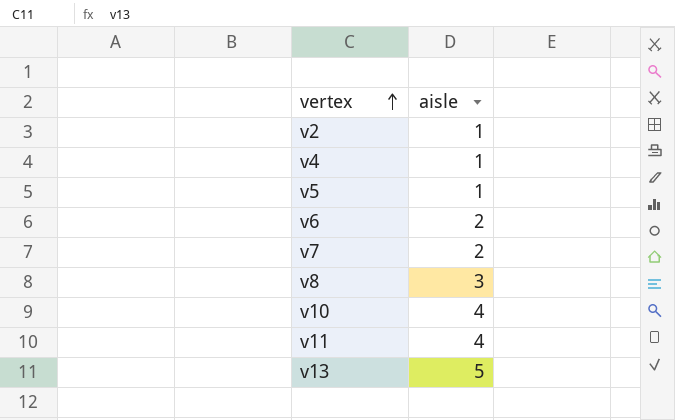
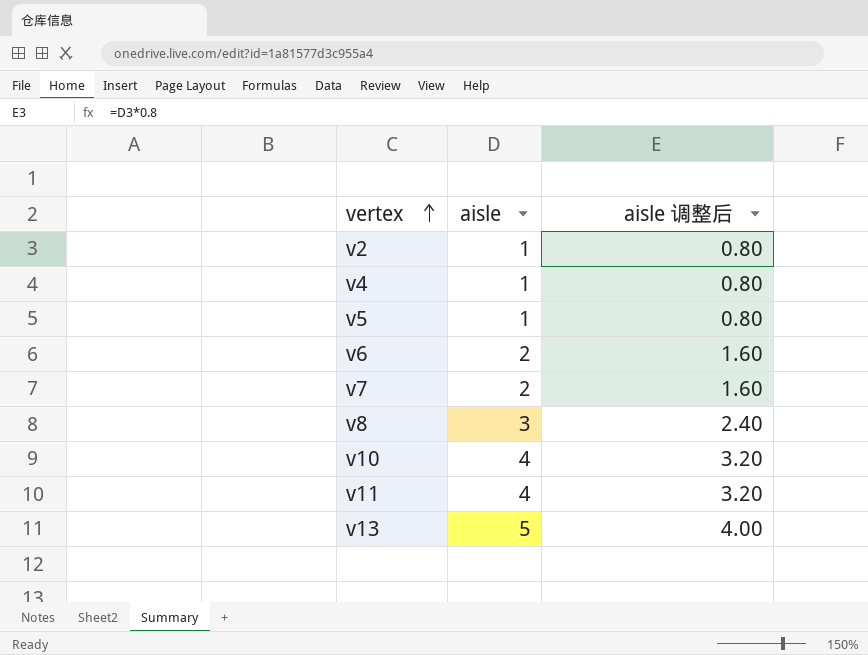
column aisle 调整后 | formula: none -> [aisle] * 0.8

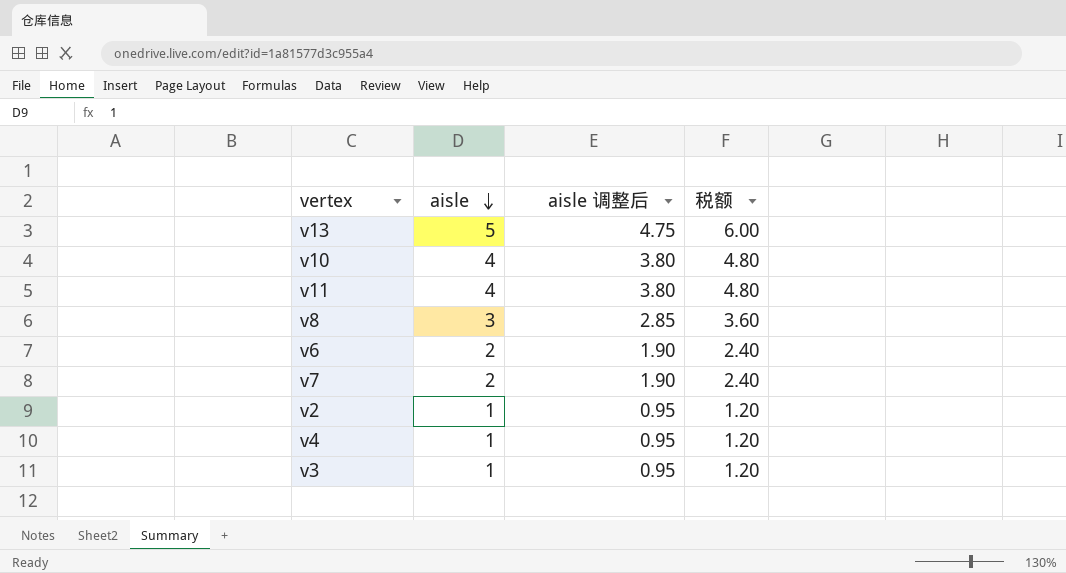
row order: vertex ascending -> aisle descending
column aisle 调整后 | formula: [aisle] * 0.8 -> [aisle] * 0.95
column 税额 | formula: none -> [aisle] * 1.2
row v5: 1 | 0.80 -> none
row v3: none -> 1 | 0.95 | 1.20

